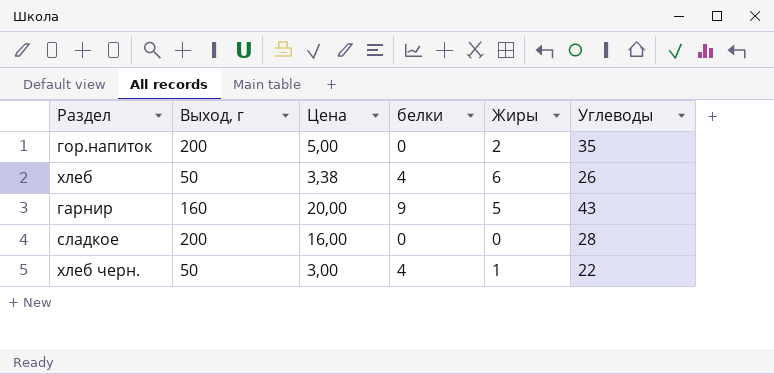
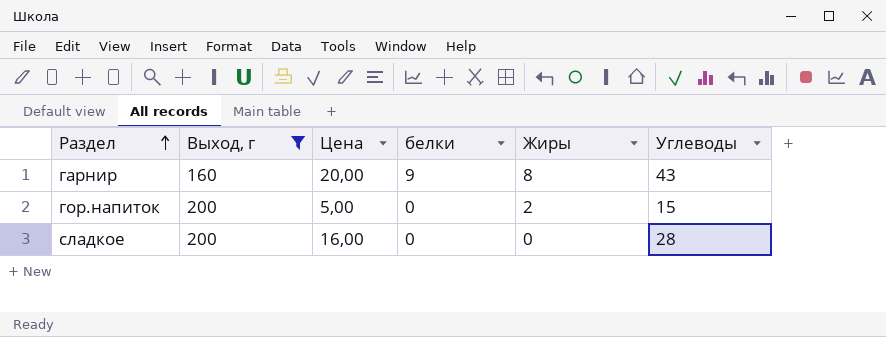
filter: none -> Выход, г != 50
row order: none -> Раздел ascending
гарнир | Жиры: 5 -> 8
гор.напиток | Углеводы: 35 -> 15

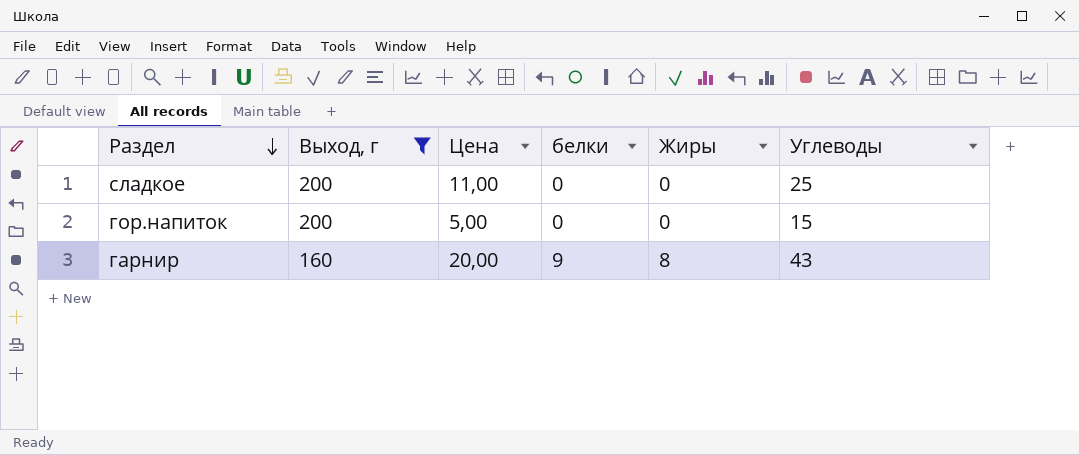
row order: Раздел ascending -> Раздел descending
сладкое | Цена: 16,00 -> 11,00
сладкое | Углеводы: 28 -> 25
гор.напиток | Жиры: 2 -> 0

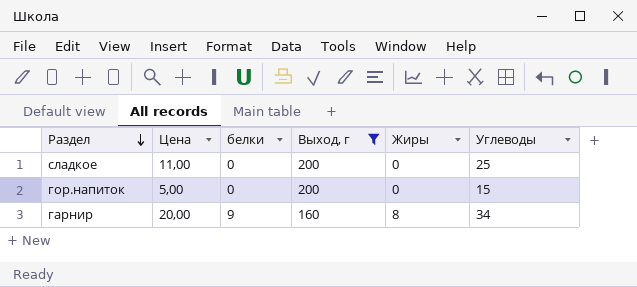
column Выход, г | position: 2 -> 4
гарнир | Углеводы: 43 -> 34

